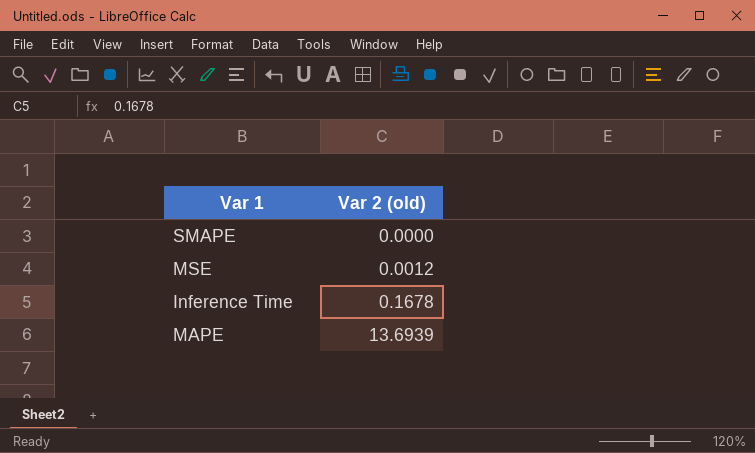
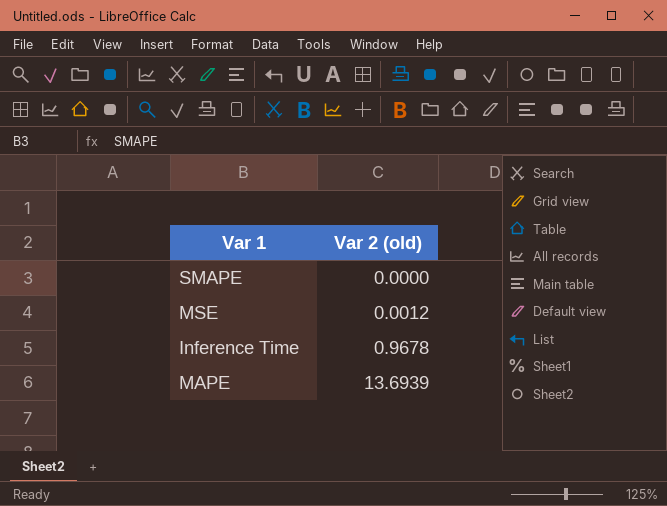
Inference Time | Var 2 (old): 0.1678 -> 0.9678

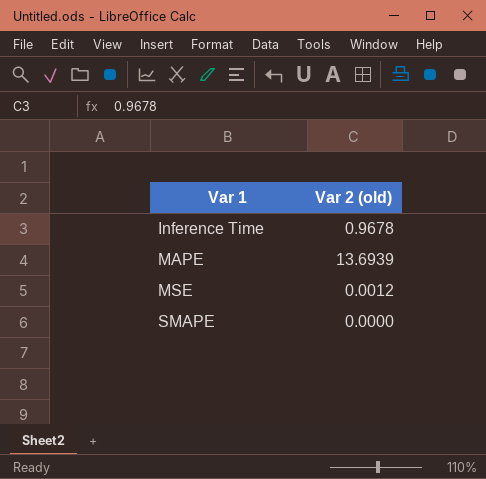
row order: Var 2 (old) ascending -> Var 1 ascending

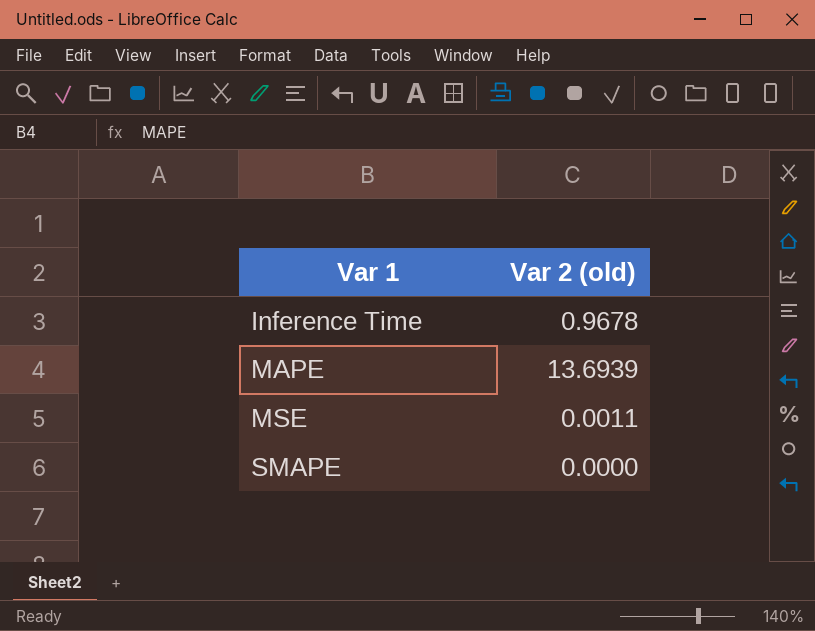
MSE | Var 2 (old): 0.0012 -> 0.0011

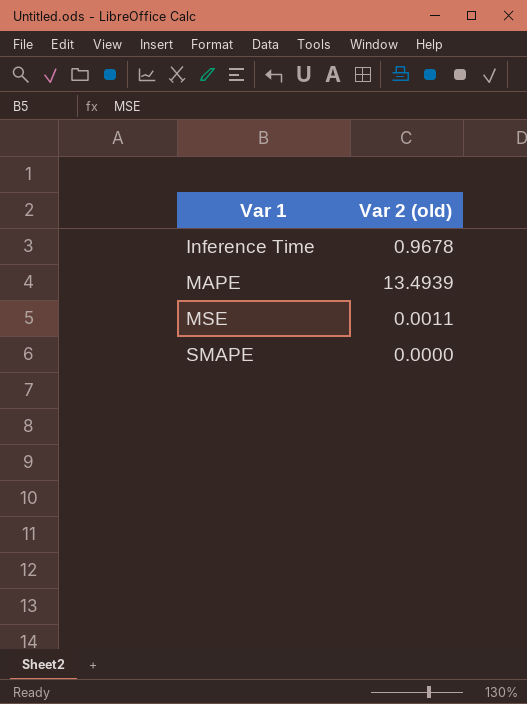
MAPE | Var 2 (old): 13.6939 -> 13.4939

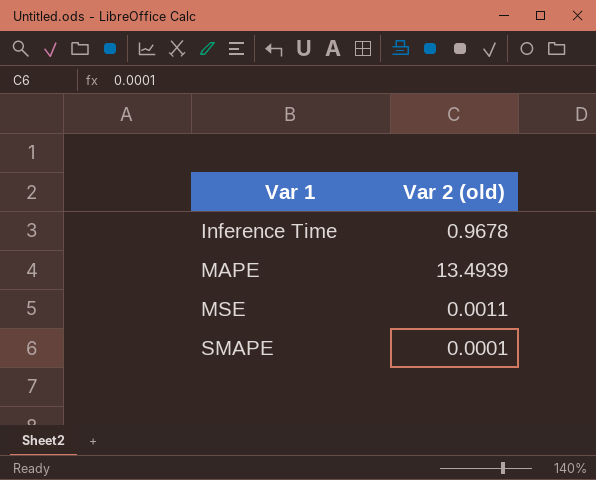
SMAPE | Var 2 (old): 0.0000 -> 0.0001

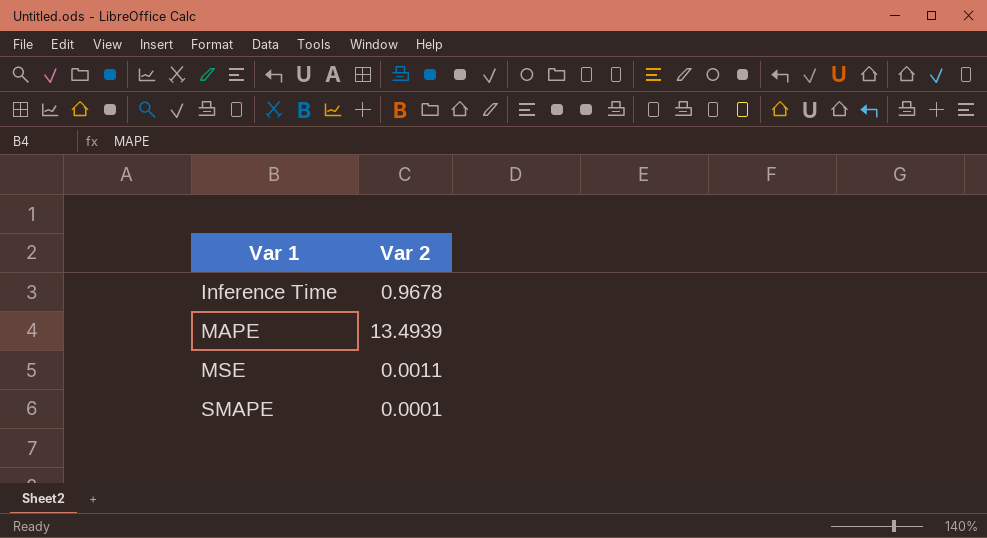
column name: Var 2 (old) -> Var 2

